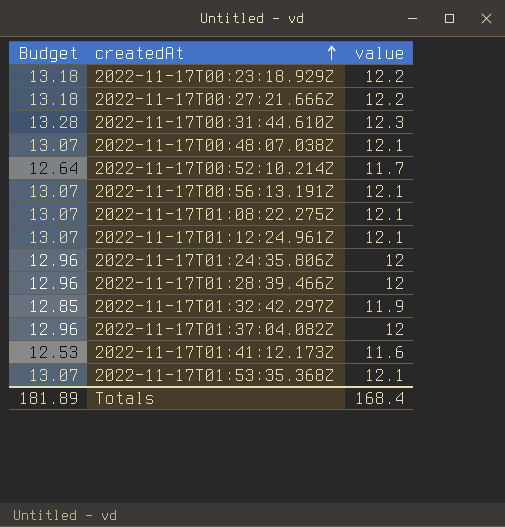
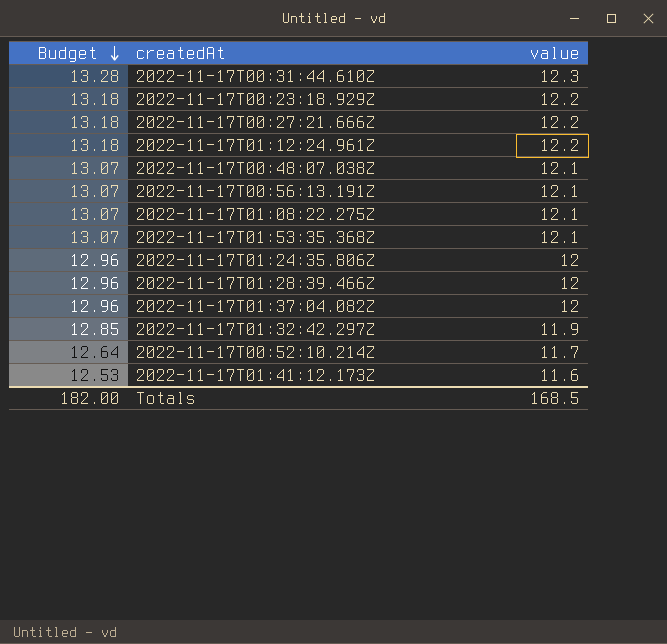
row order: createdAt ascending -> Budget descending
2022-11-17T01:12:24.961Z | Budget: 13.07 -> 13.18
2022-11-17T01:12:24.961Z | value: 12.1 -> 12.2
Totals | Budget: 181.89 -> 182.00
Totals | value: 168.4 -> 168.5

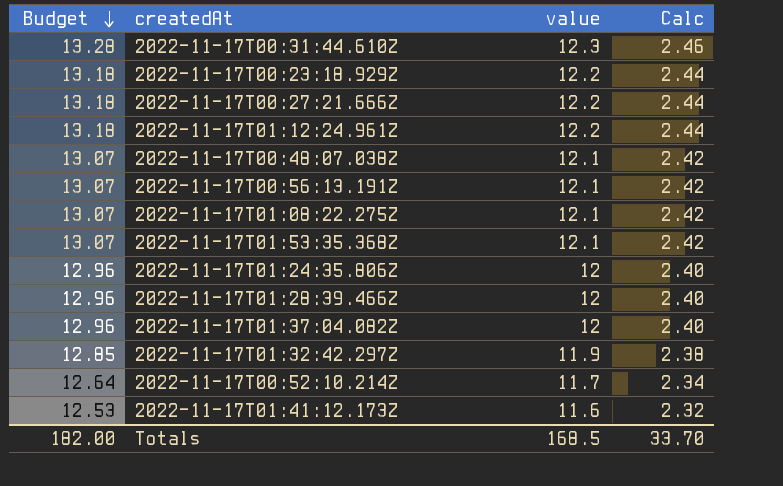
column Calc | formula: none -> [value] * 0.2

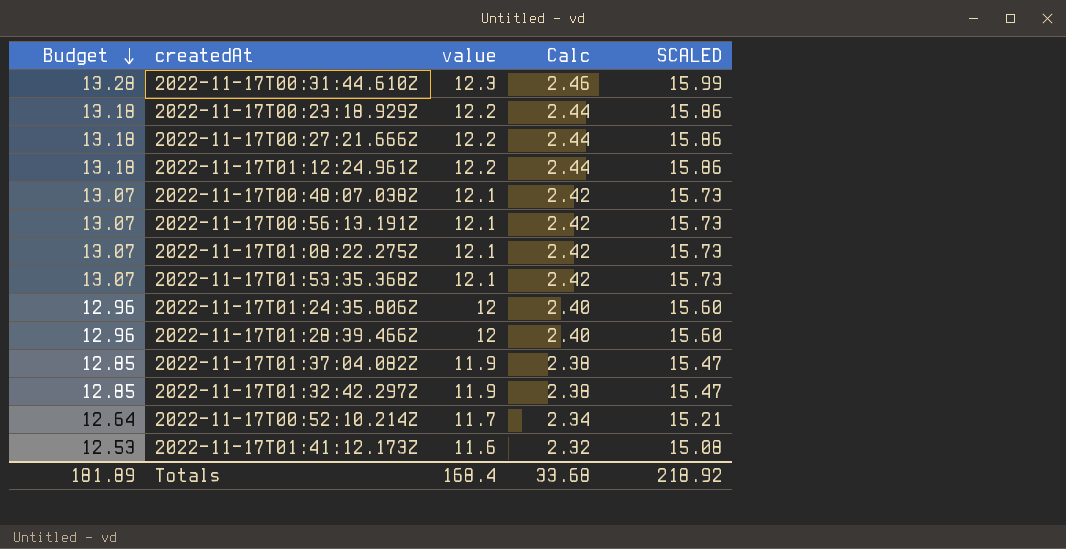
column SCALED | formula: none -> [value] * 1.3
2022-11-17T01:37:04.082Z | Budget: 12.96 -> 12.85
2022-11-17T01:37:04.082Z | value: 12 -> 11.9
2022-11-17T01:37:04.082Z | Calc: 2.40 -> 2.38
Totals | Budget: 182.00 -> 181.89
Totals | value: 168.5 -> 168.4
Totals | Calc: 33.70 -> 33.68

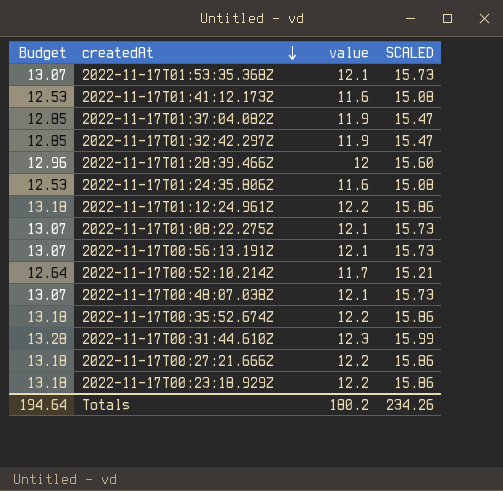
row order: Budget descending -> createdAt descending
column Calc | formula: [value] * 0.2 -> none
2022-11-17T01:24:35.806Z | Budget: 12.96 -> 12.53
2022-11-17T01:24:35.806Z | value: 12 -> 11.6
2022-11-17T01:24:35.806Z | SCALED: 15.60 -> 15.08
row 2022-11-17T00:35:52.674Z: none -> 13.18 | 12.2 | 15.86
Totals | Budget: 181.89 -> 194.64
Totals | value: 168.4 -> 180.2
Totals | SCALED: 218.92 -> 234.26

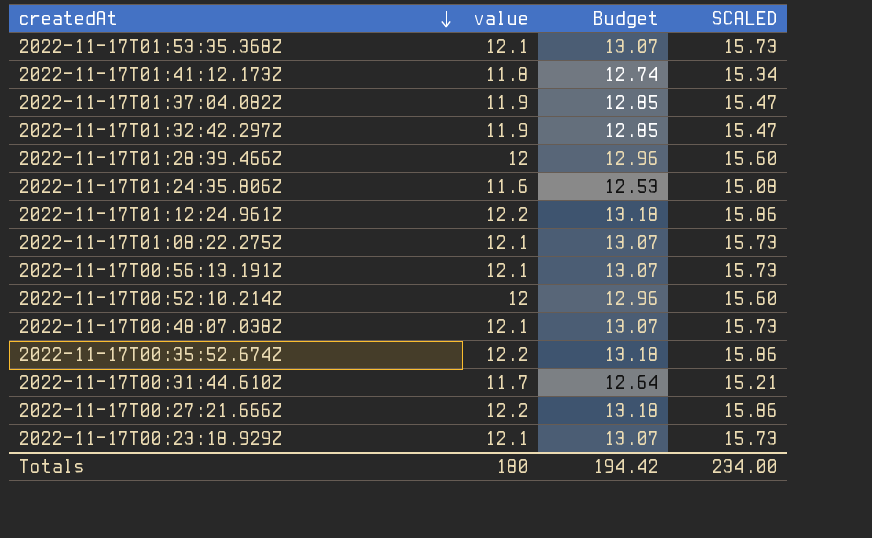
column Budget | position: 1 -> 3
2022-11-17T01:41:12.173Z | value: 11.6 -> 11.8
2022-11-17T01:41:12.173Z | Budget: 12.53 -> 12.74
2022-11-17T01:41:12.173Z | SCALED: 15.08 -> 15.34
2022-11-17T00:52:10.214Z | value: 11.7 -> 12
2022-11-17T00:52:10.214Z | Budget: 12.64 -> 12.96
2022-11-17T00:52:10.214Z | SCALED: 15.21 -> 15.60
2022-11-17T00:31:44.610Z | value: 12.3 -> 11.7
2022-11-17T00:31:44.610Z | Budget: 13.28 -> 12.64
2022-11-17T00:31:44.610Z | SCALED: 15.99 -> 15.21
2022-11-17T00:23:18.929Z | value: 12.2 -> 12.1
2022-11-17T00:23:18.929Z | Budget: 13.18 -> 13.07
2022-11-17T00:23:18.929Z | SCALED: 15.86 -> 15.73
Totals | value: 180.2 -> 180
Totals | Budget: 194.64 -> 194.42
Totals | SCALED: 234.26 -> 234.00

